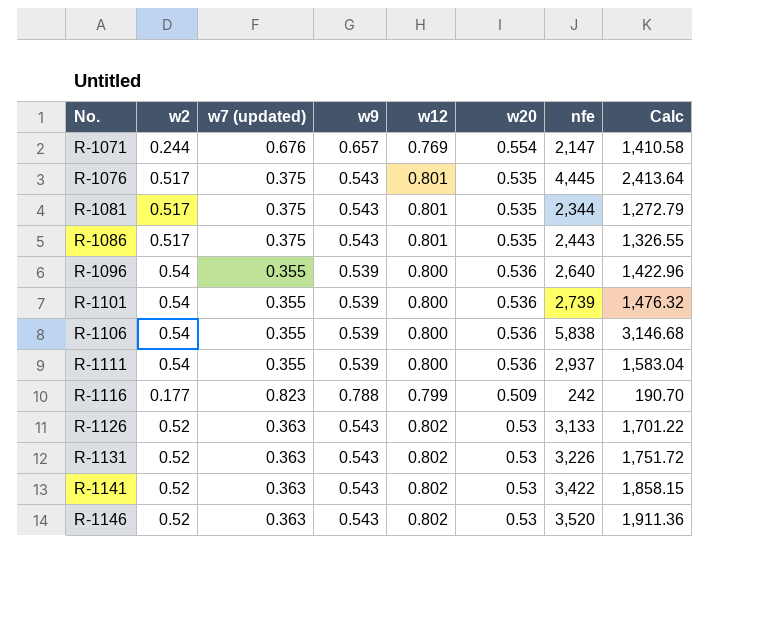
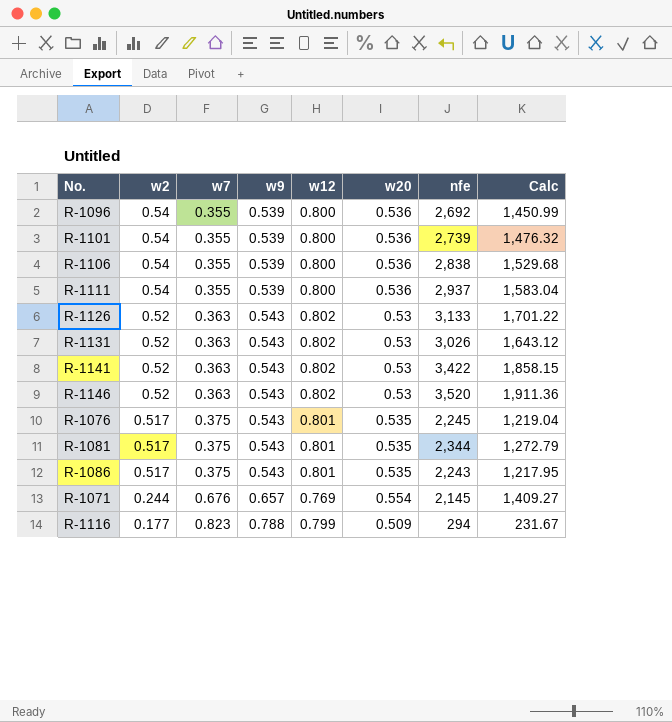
row order: No. ascending -> w2 descending
column name: w7 (updated) -> w7
R-1096 | nfe: 2,640 -> 2,692
R-1096 | Calc: 1,422.96 -> 1,450.99
R-1106 | nfe: 5,838 -> 2,838
R-1106 | Calc: 3,146.68 -> 1,529.68
R-1131 | nfe: 3,226 -> 3,026
R-1131 | Calc: 1,751.72 -> 1,643.12
R-1076 | nfe: 4,445 -> 2,245
R-1076 | Calc: 2,413.64 -> 1,219.04
R-1086 | nfe: 2,443 -> 2,243
R-1086 | Calc: 1,326.55 -> 1,217.95
R-1071 | nfe: 2,147 -> 2,145
R-1071 | Calc: 1,410.58 -> 1,409.27
R-1116 | nfe: 242 -> 294
R-1116 | Calc: 190.70 -> 231.67

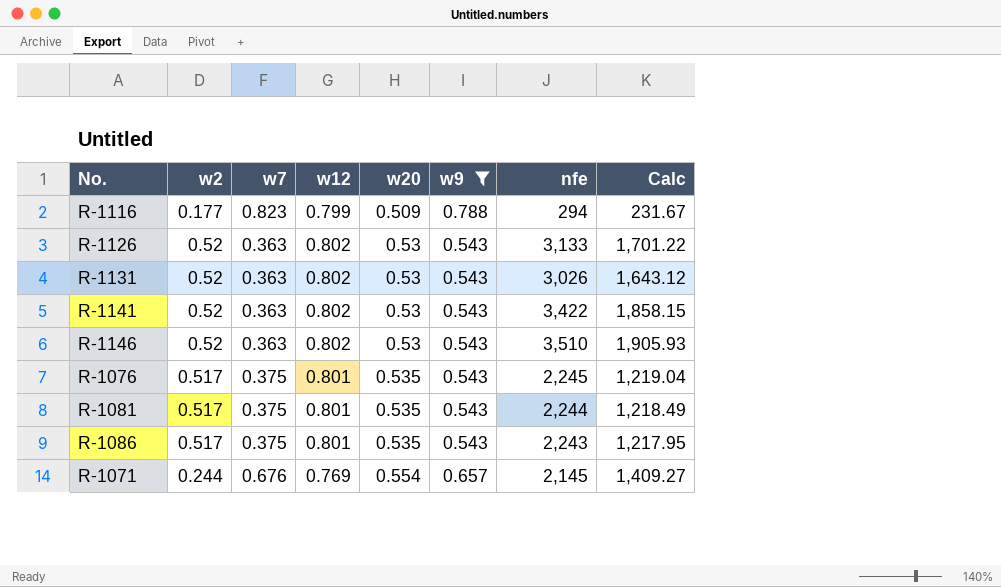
filter: none -> w9 != 0.539
row order: w2 descending -> w20 ascending
column w9 | position: 4 -> 6
R-1146 | nfe: 3,520 -> 3,510
R-1146 | Calc: 1,911.36 -> 1,905.93
R-1081 | nfe: 2,344 -> 2,244
R-1081 | Calc: 1,272.79 -> 1,218.49

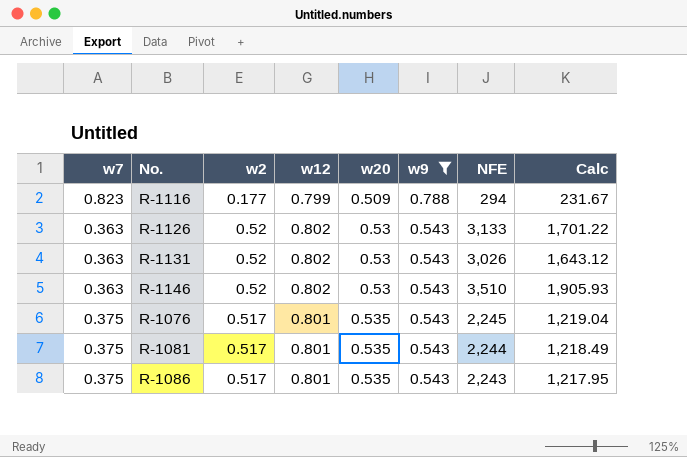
column w7 | position: 3 -> 1
column name: nfe -> NFE
row R-1141: 0.52 | 0.363 | 0.802 | 0.53 | 0.543 | 3,422 | 1,858.15 -> none
row R-1071: 0.244 | 0.676 | 0.769 | 0.554 | 0.657 | 2,145 | 1,409.27 -> none

